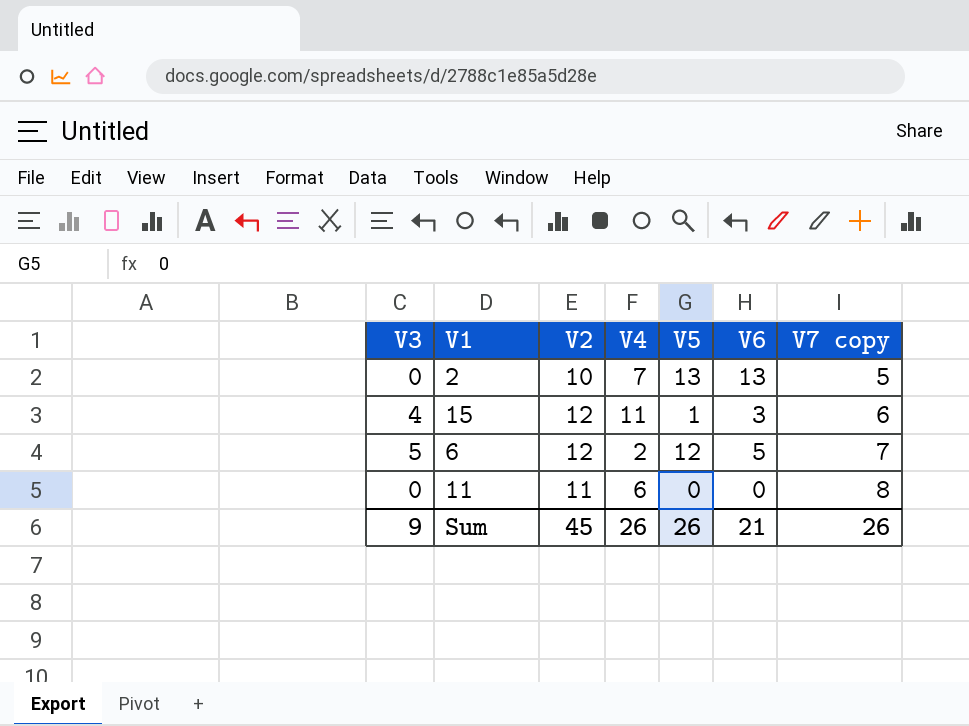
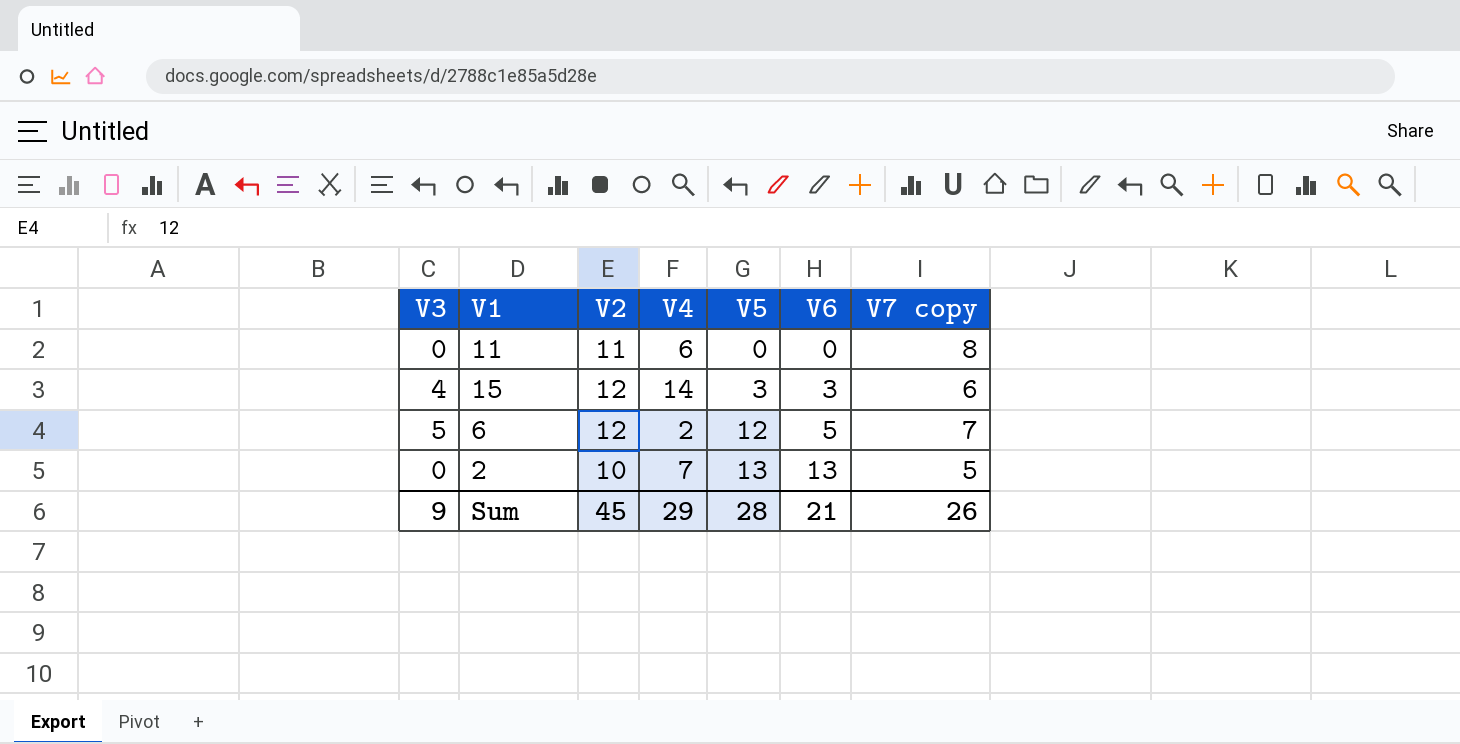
row order: V7 copy ascending -> V5 ascending
15 | V4: 11 -> 14
15 | V5: 1 -> 3
Sum | V4: 26 -> 29
Sum | V5: 26 -> 28

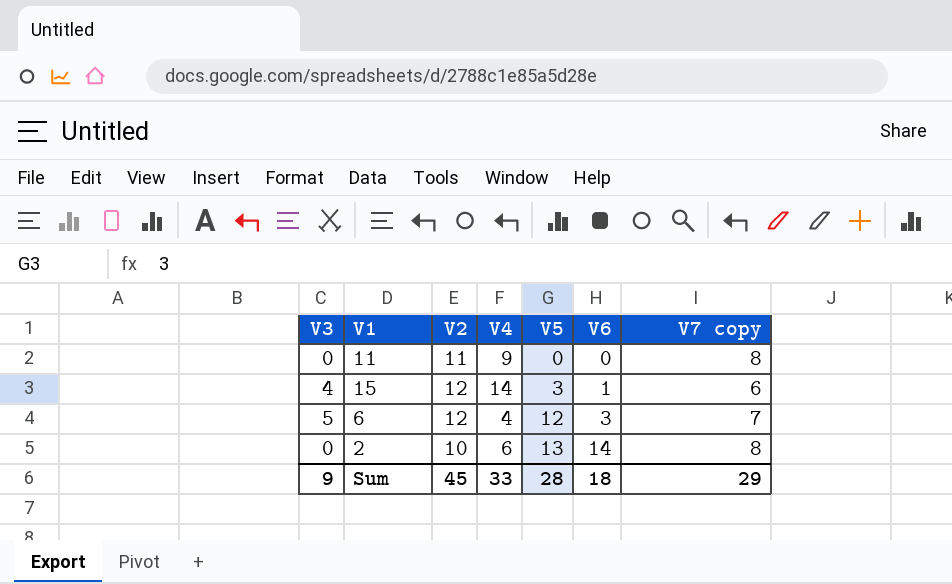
11 | V4: 6 -> 9
15 | V6: 3 -> 1
6 | V4: 2 -> 4
6 | V6: 5 -> 3
2 | V4: 7 -> 6
2 | V6: 13 -> 14
2 | V7 copy: 5 -> 8
Sum | V4: 29 -> 33
Sum | V6: 21 -> 18
Sum | V7 copy: 26 -> 29

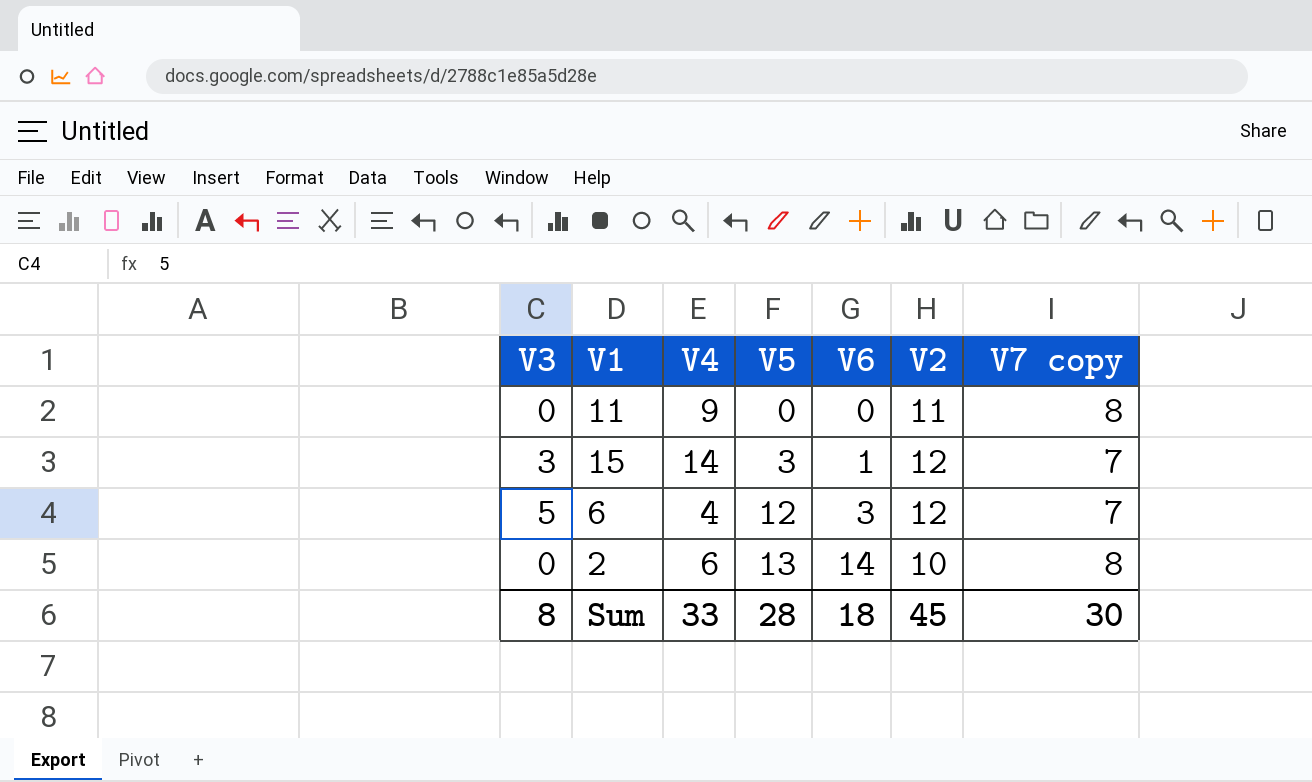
column V2 | position: 3 -> 6
15 | V3: 4 -> 3
15 | V7 copy: 6 -> 7
Sum | V3: 9 -> 8
Sum | V7 copy: 29 -> 30

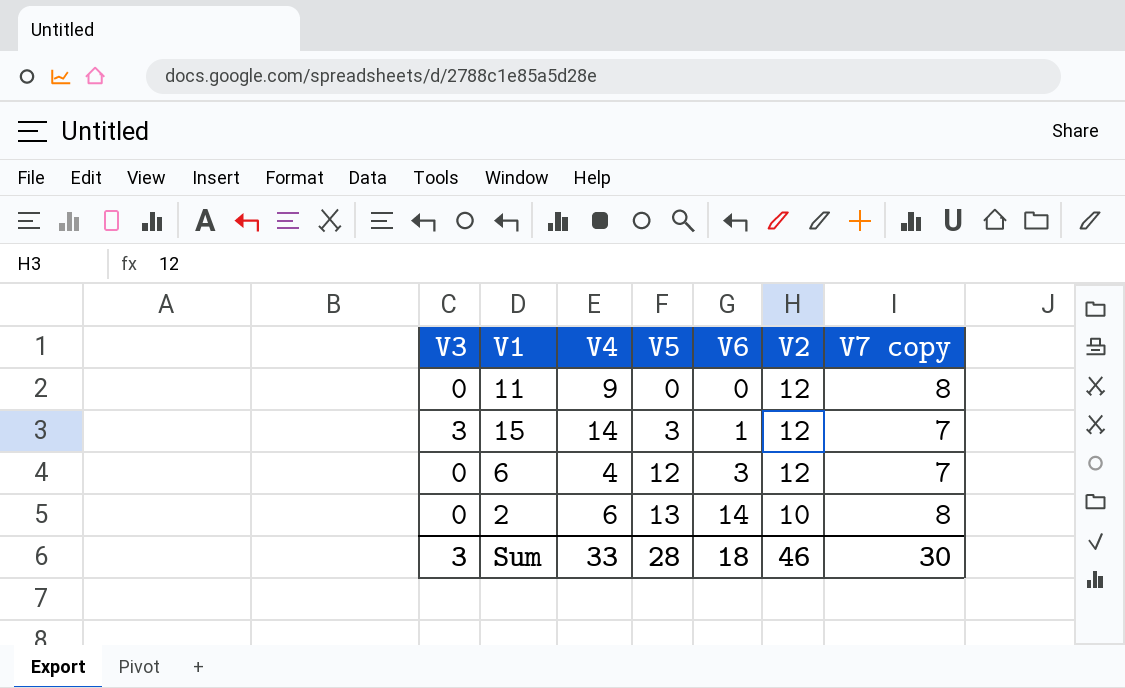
11 | V2: 11 -> 12
6 | V3: 5 -> 0
Sum | V3: 8 -> 3
Sum | V2: 45 -> 46

